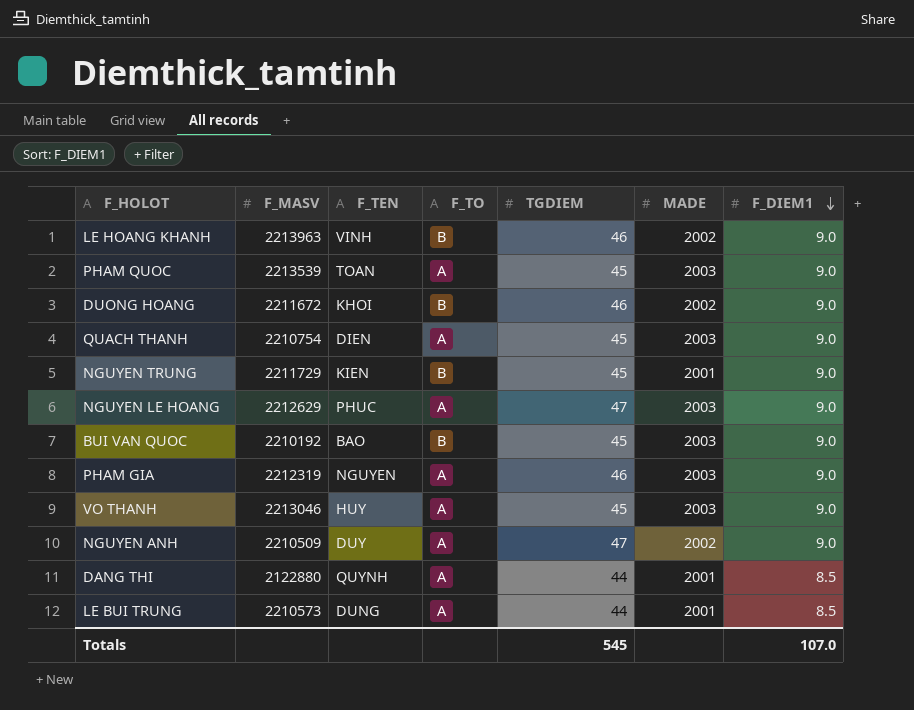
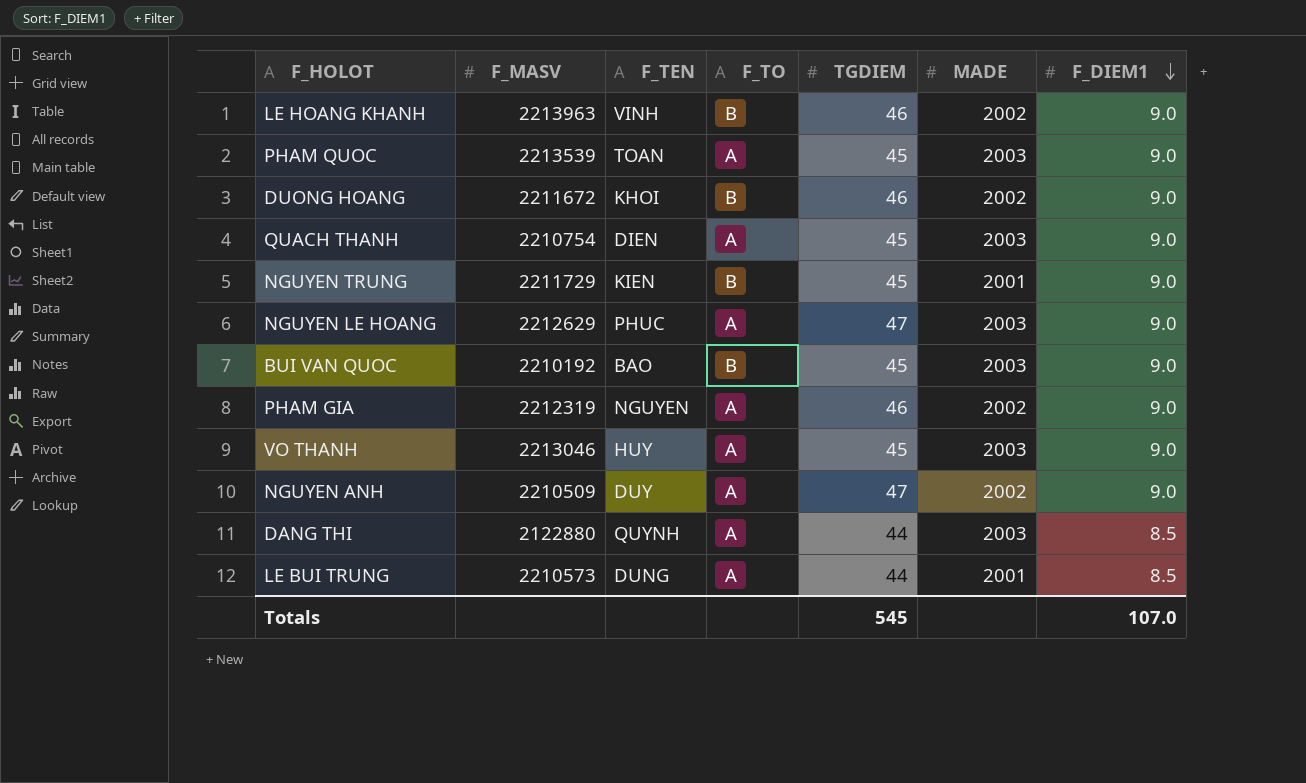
PHAM GIA | MADE: 2003 -> 2002
DANG THI | MADE: 2001 -> 2003

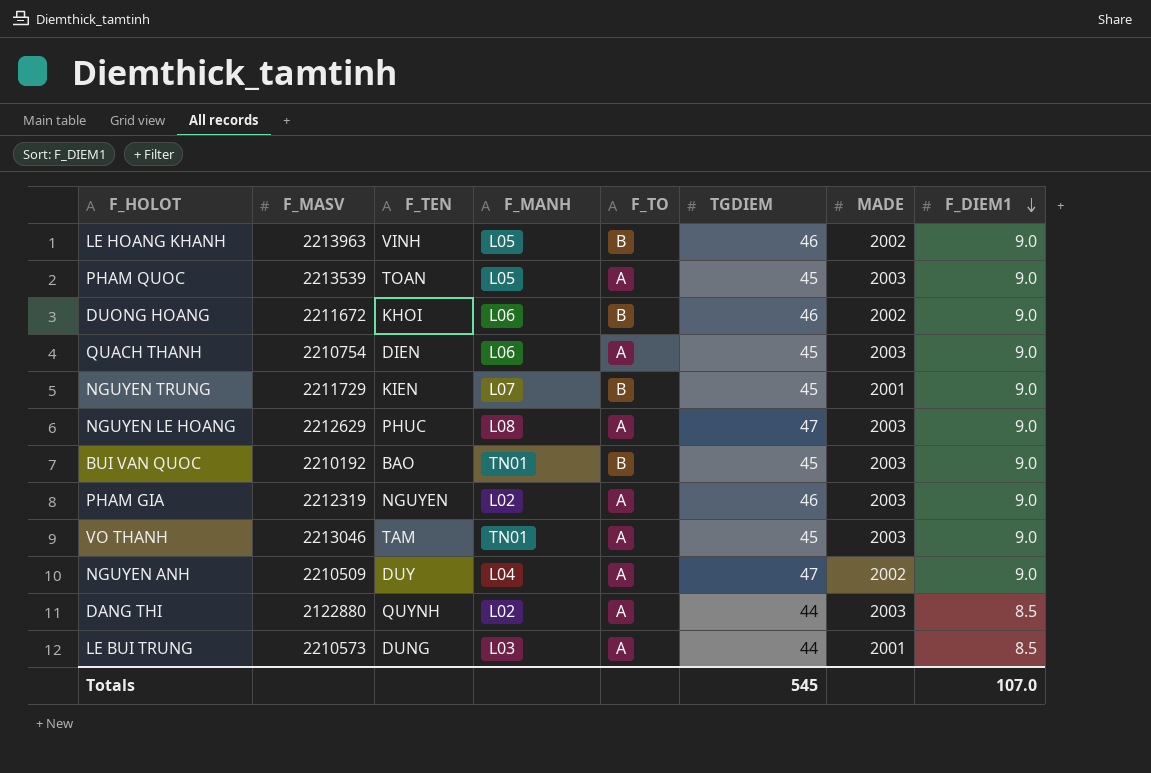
column F_MANH | position: none -> 4
PHAM GIA | MADE: 2002 -> 2003
VO THANH | F_TEN: HUY -> TAM

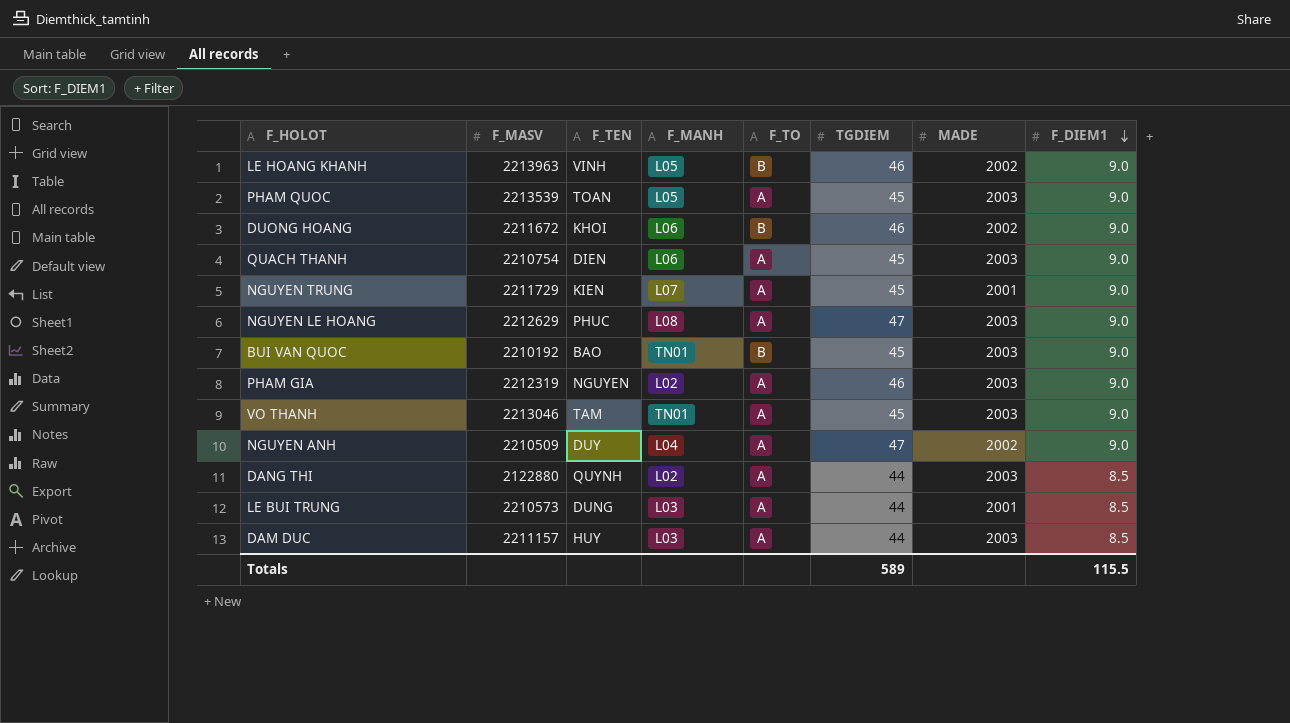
NGUYEN TRUNG | F_TO: B -> A
row DAM DUC: none -> 2211157 | HUY | L03 | A | 44 | 2003 | 8.5
Totals | TGDIEM: 545 -> 589
Totals | F_DIEM1: 107.0 -> 115.5

